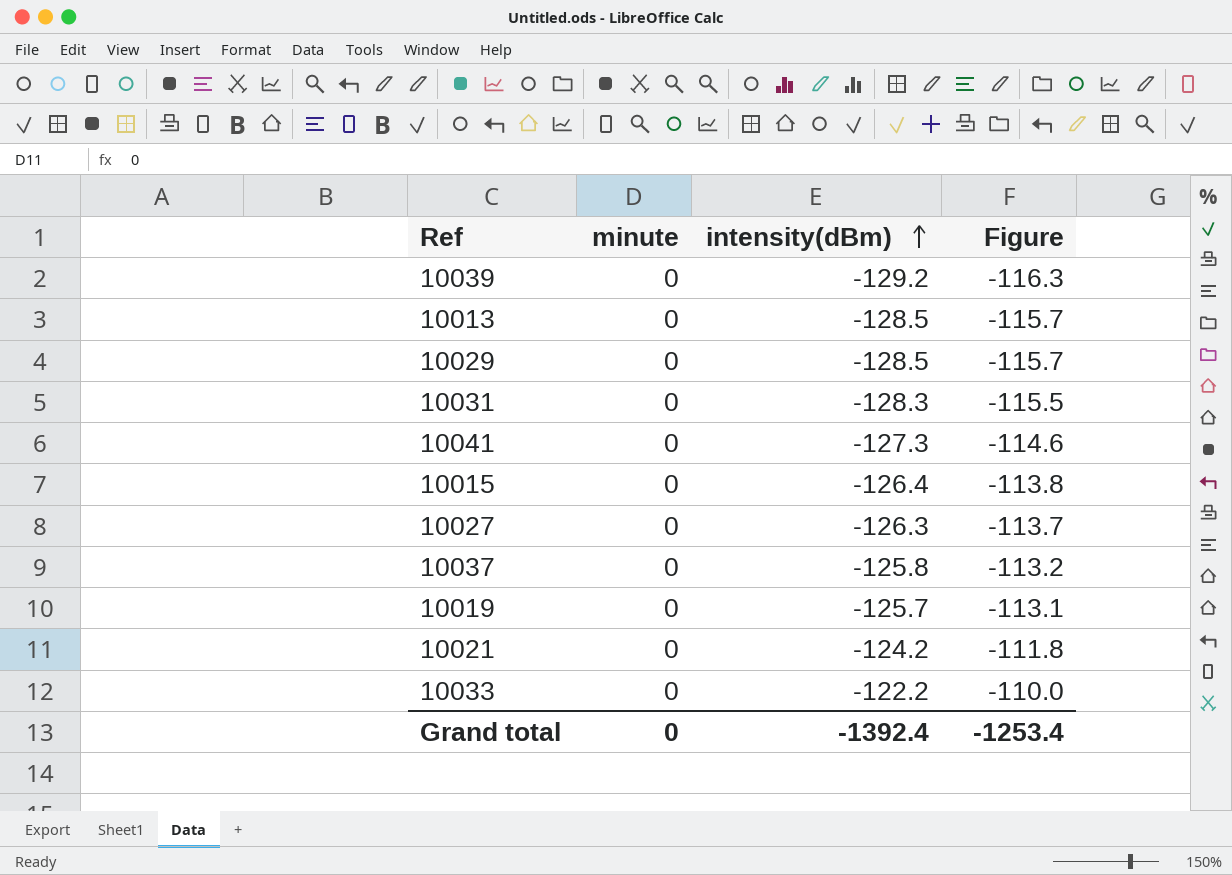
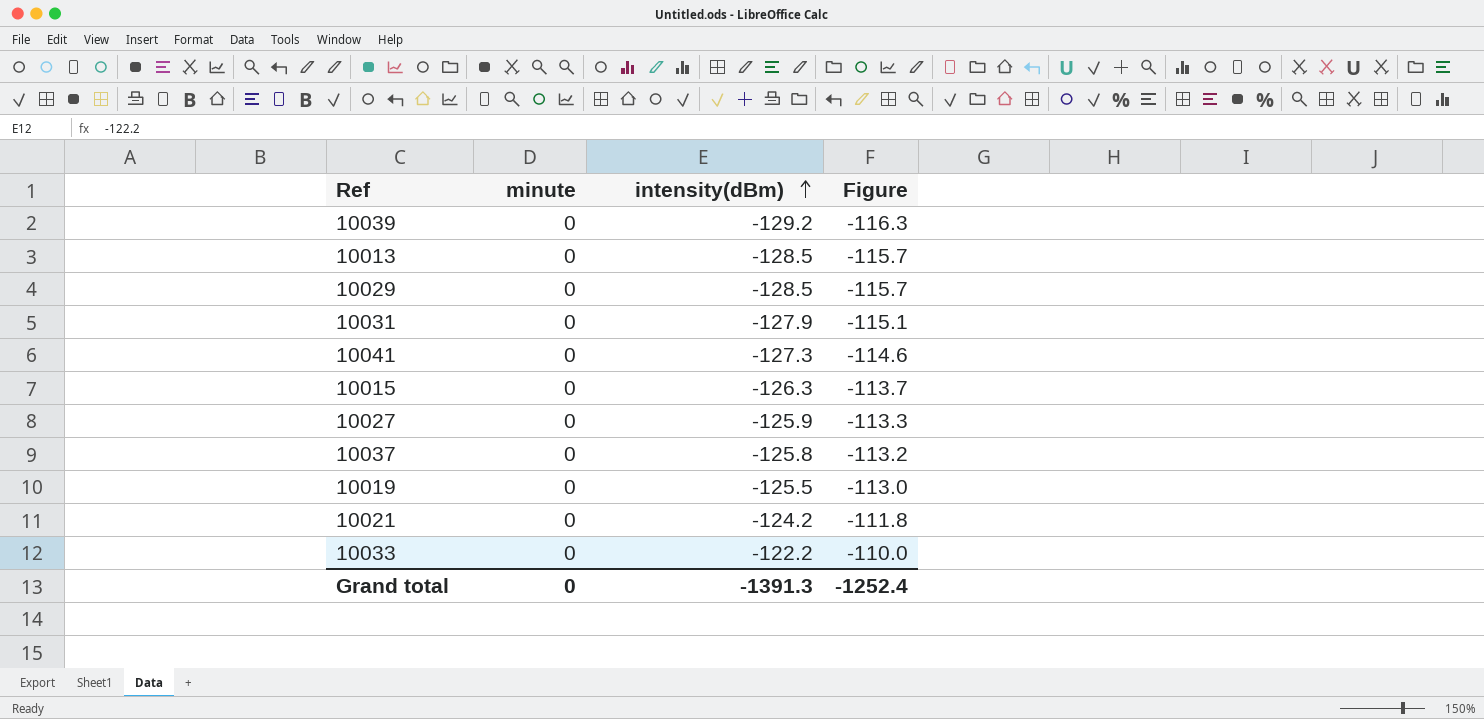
10031 | intensity(dBm): -128.3 -> -127.9
10031 | Figure: -115.5 -> -115.1
10015 | intensity(dBm): -126.4 -> -126.3
10015 | Figure: -113.8 -> -113.7
10027 | intensity(dBm): -126.3 -> -125.9
10027 | Figure: -113.7 -> -113.3
10019 | intensity(dBm): -125.7 -> -125.5
10019 | Figure: -113.1 -> -113.0
Grand total | intensity(dBm): -1392.4 -> -1391.3
Grand total | Figure: -1253.4 -> -1252.4

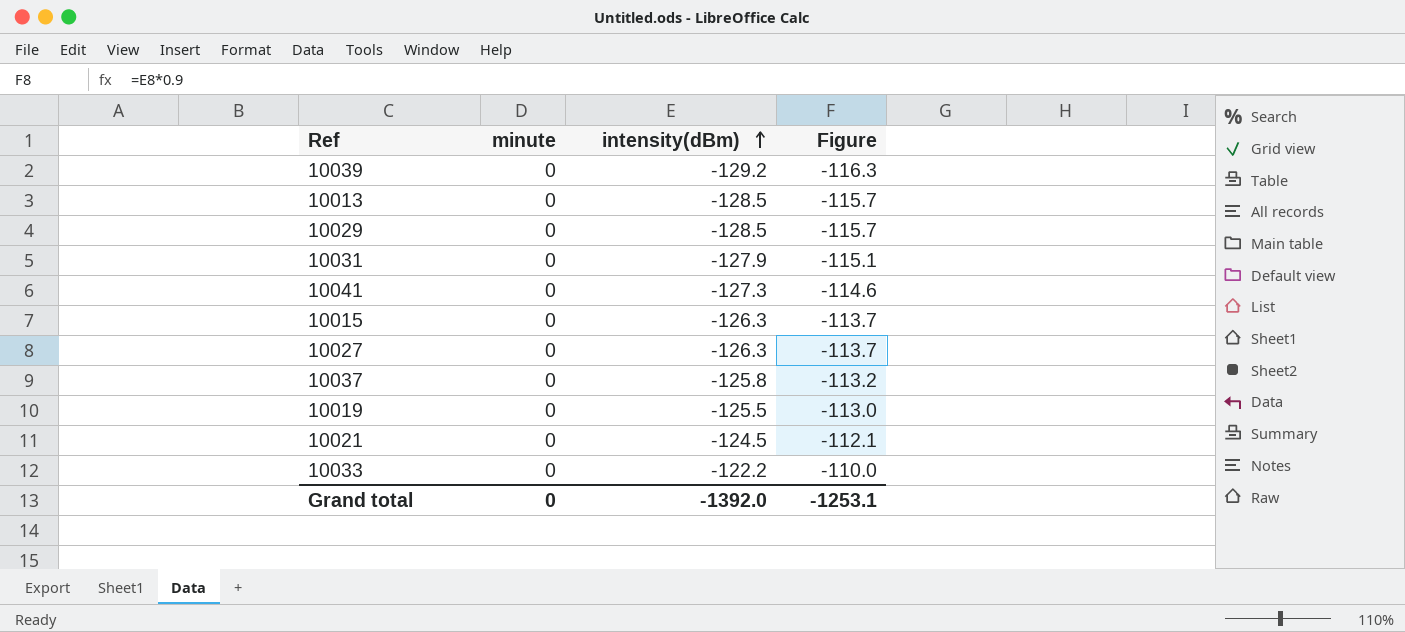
10027 | intensity(dBm): -125.9 -> -126.3
10027 | Figure: -113.3 -> -113.7
10021 | intensity(dBm): -124.2 -> -124.5
10021 | Figure: -111.8 -> -112.1
Grand total | intensity(dBm): -1391.3 -> -1392.0
Grand total | Figure: -1252.4 -> -1253.1

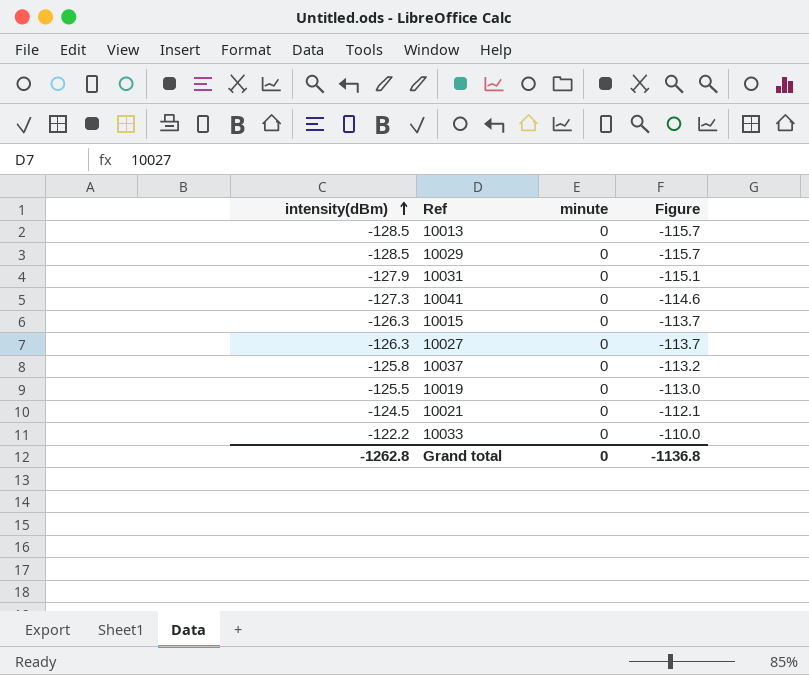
column intensity(dBm) | position: 3 -> 1
row 10039: 0 | -129.2 | -116.3 -> none
Grand total | intensity(dBm): -1392.0 -> -1262.8
Grand total | Figure: -1253.1 -> -1136.8

